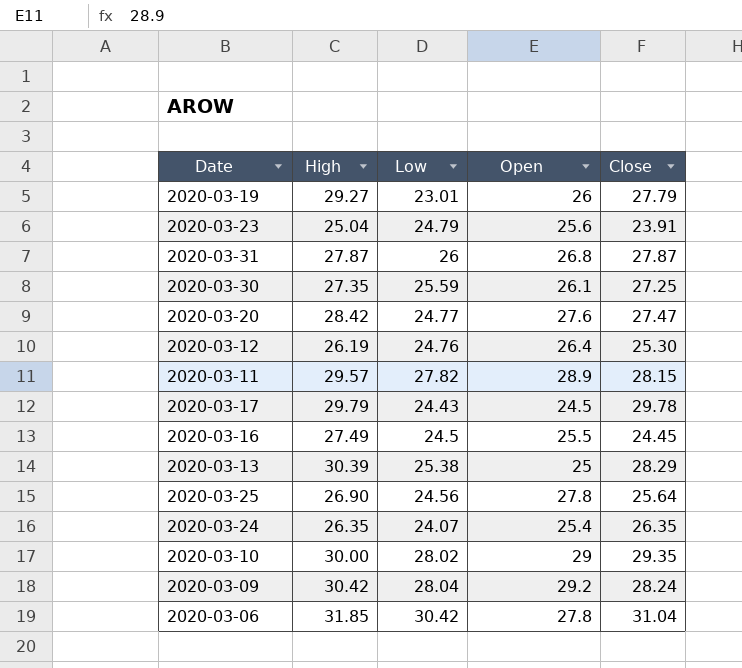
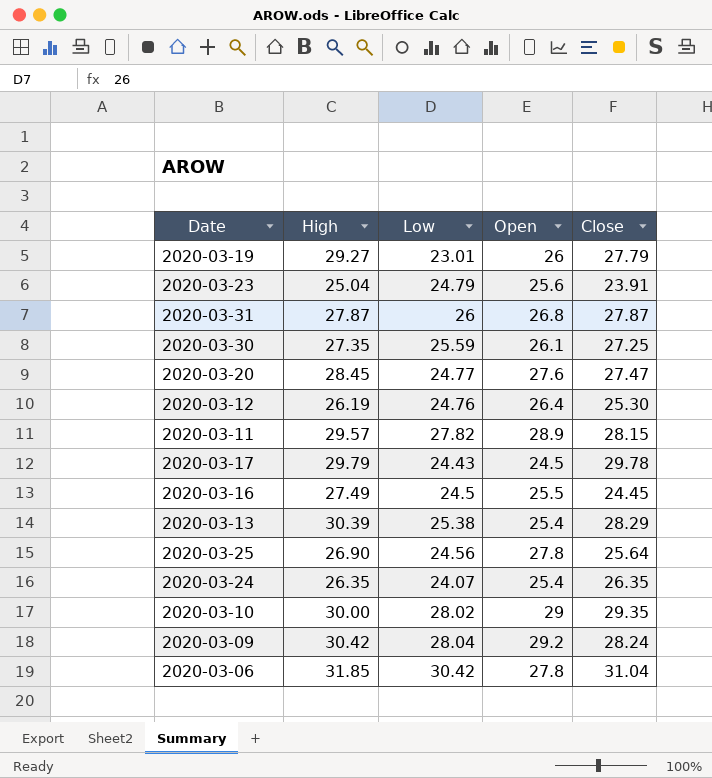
2020-03-20 | High: 28.42 -> 28.45
2020-03-13 | Open: 25 -> 25.4

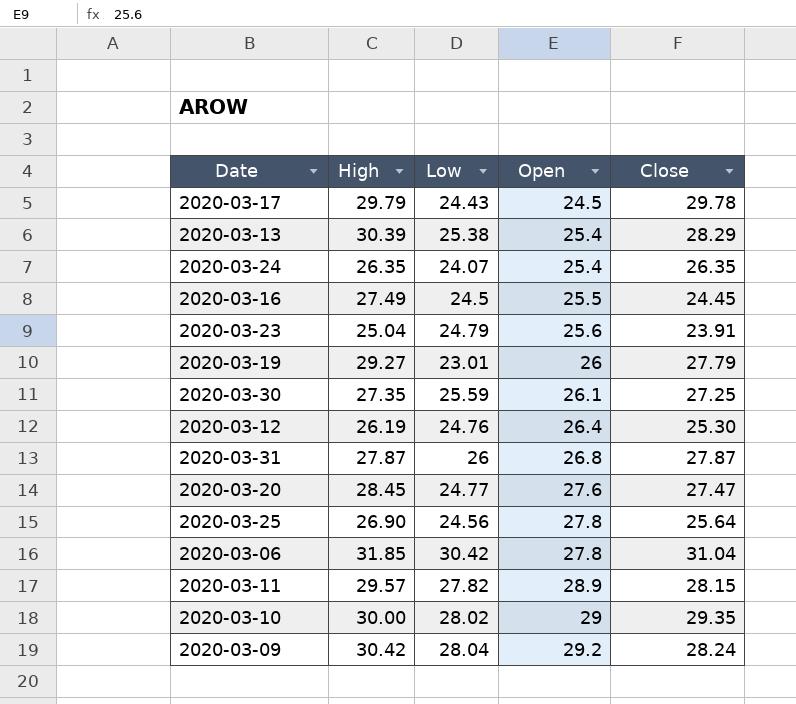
row order: none -> Open ascending

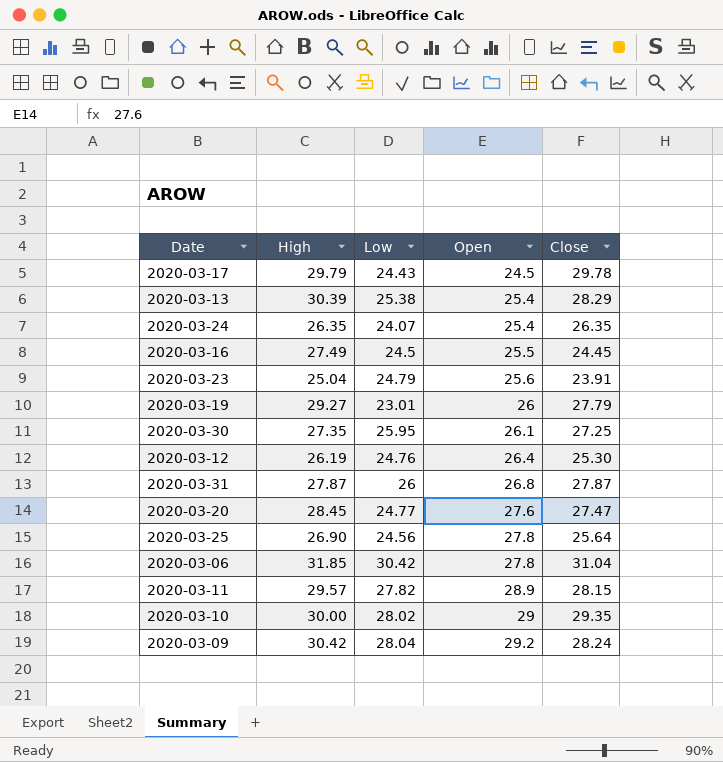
2020-03-30 | Low: 25.59 -> 25.95

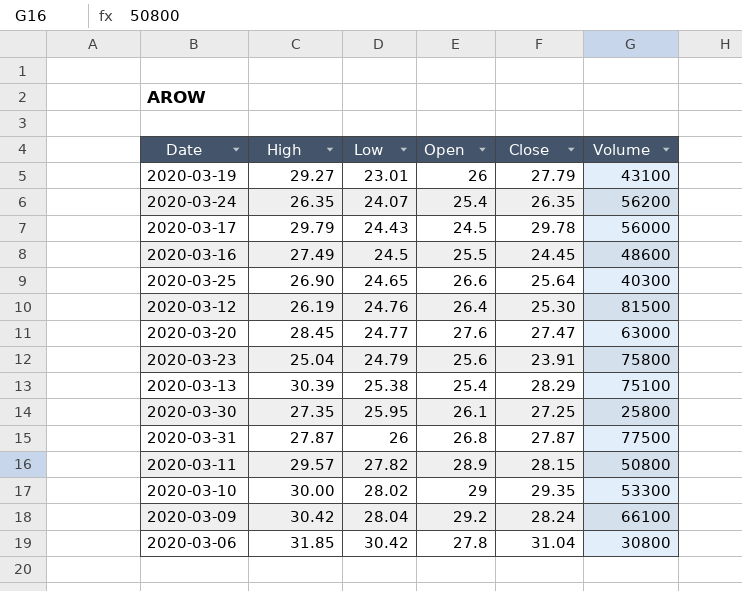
row order: Open ascending -> Low ascending
column Volume | position: none -> 6
2020-03-25 | Low: 24.56 -> 24.65
2020-03-25 | Open: 27.8 -> 26.6

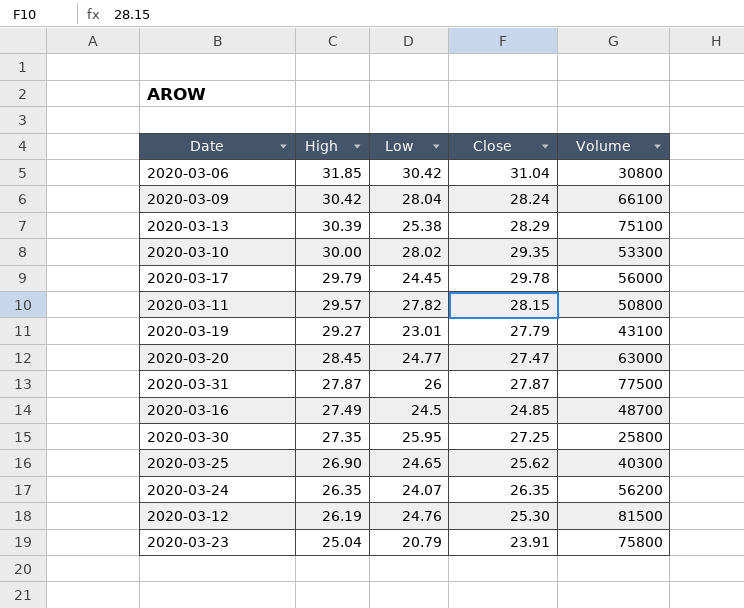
row order: Low ascending -> High descending
column Open | position: 4 -> none
2020-03-17 | Low: 24.43 -> 24.45
2020-03-16 | Close: 24.45 -> 24.85
2020-03-16 | Volume: 48600 -> 48700
2020-03-25 | Close: 25.64 -> 25.62
2020-03-23 | Low: 24.79 -> 20.79

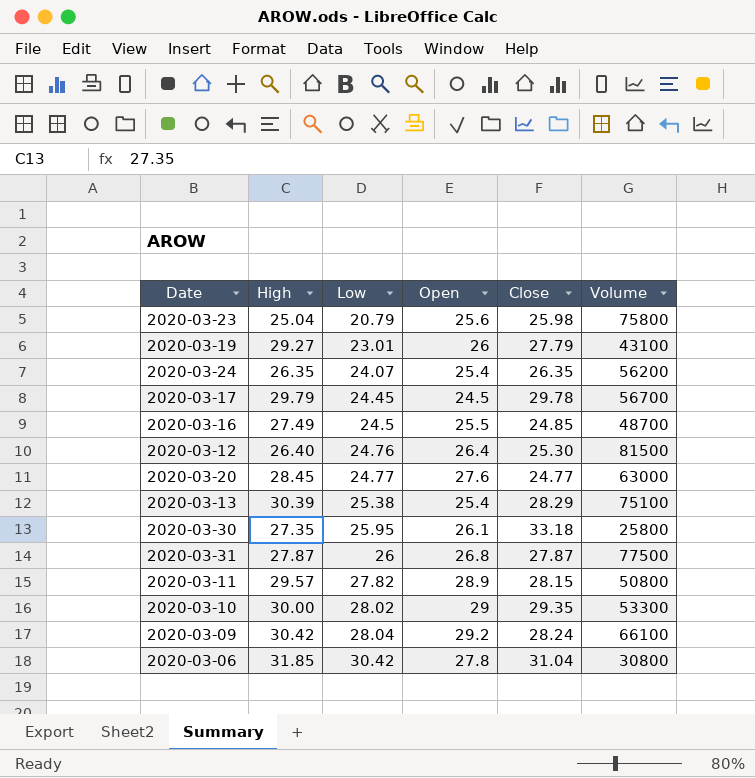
row order: High descending -> Low ascending
column Open | position: none -> 4
row 2020-03-25: 26.90 | 24.65 | 25.62 | 40300 -> none
2020-03-23 | Close: 23.91 -> 25.98
2020-03-17 | Volume: 56000 -> 56700
2020-03-12 | High: 26.19 -> 26.40
2020-03-20 | Close: 27.47 -> 24.77
2020-03-30 | Close: 27.25 -> 33.18

